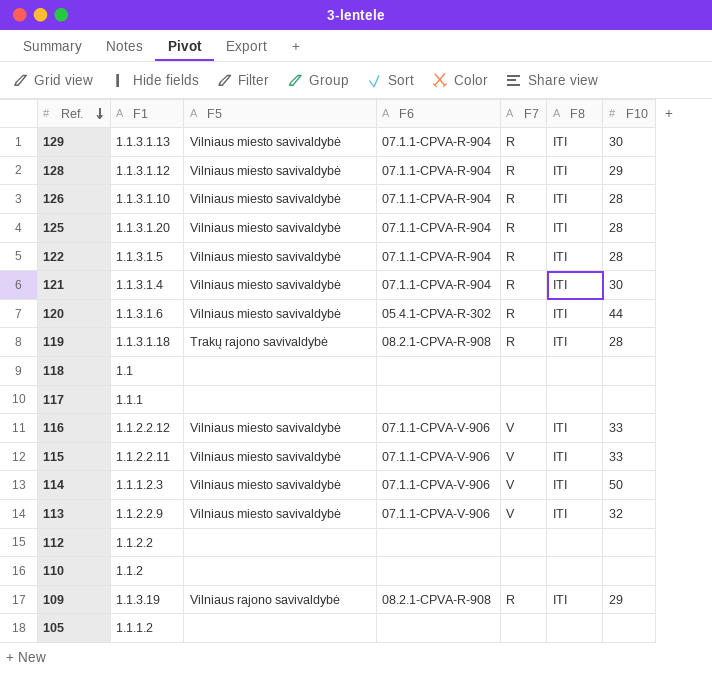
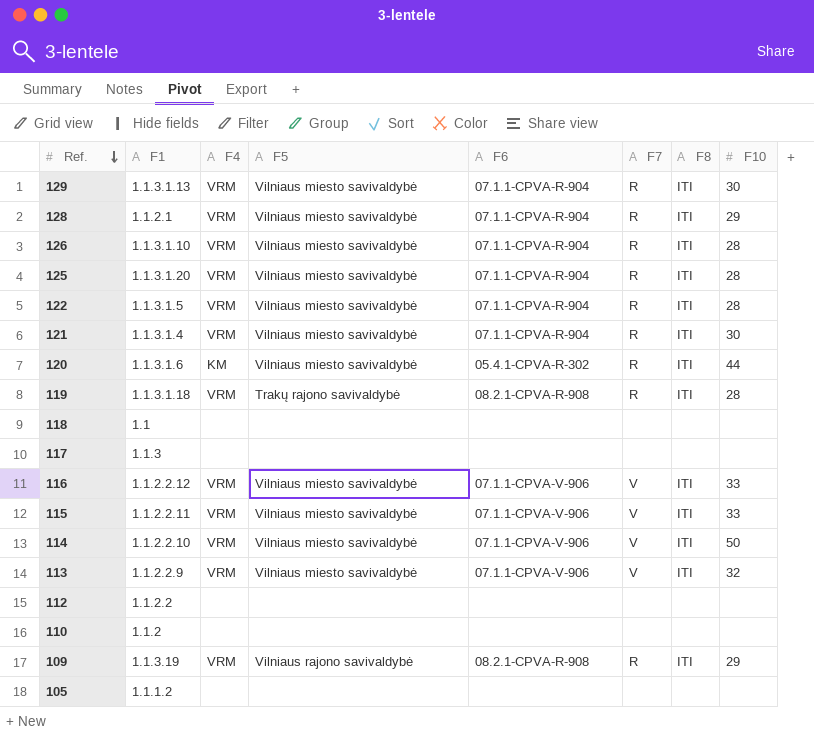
column F4 | position: none -> 3
128 | F1: 1.1.3.1.12 -> 1.1.2.1
117 | F1: 1.1.1 -> 1.1.3
114 | F1: 1.1.1.2.3 -> 1.1.2.2.10

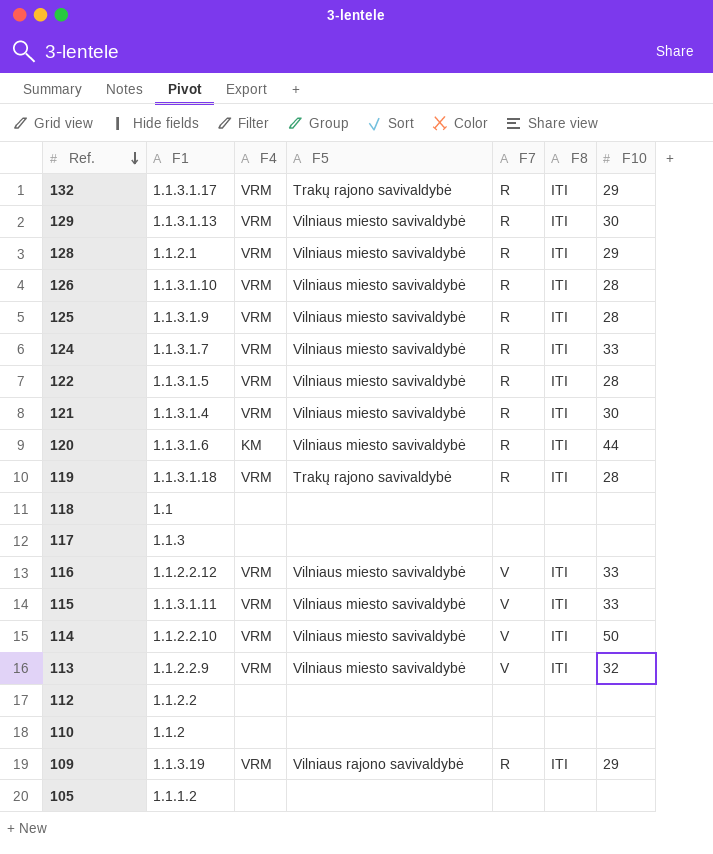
column F6 | position: 5 -> none
row 132: none -> 1.1.3.1.17 | VRM | Trakų rajono savivaldybė | R | ITI | 29
125 | F1: 1.1.3.1.20 -> 1.1.3.1.9
row 124: none -> 1.1.3.1.7 | VRM | Vilniaus miesto savivaldybė | R | ITI | 33
115 | F1: 1.1.2.2.11 -> 1.1.3.1.11

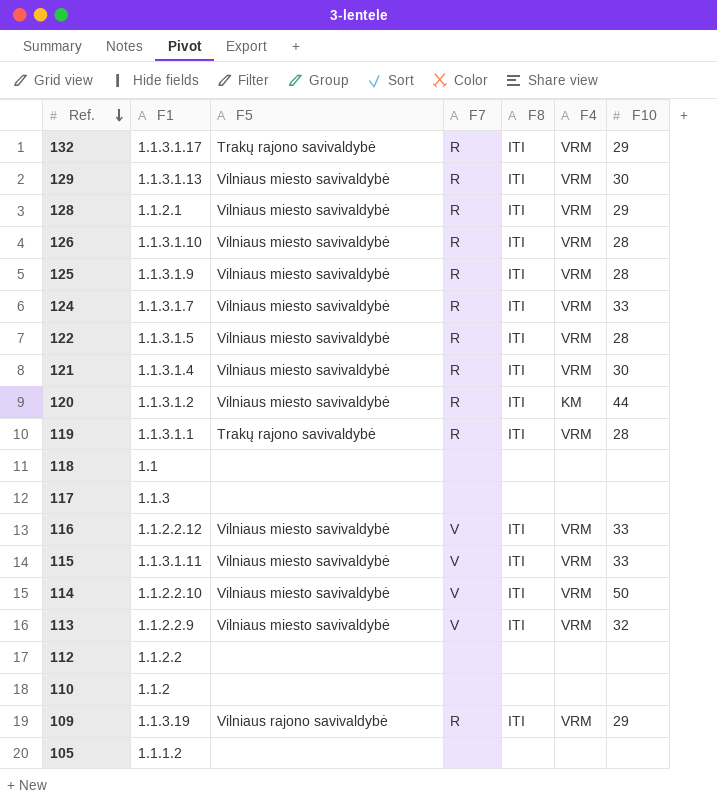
column F4 | position: 3 -> 6
120 | F1: 1.1.3.1.6 -> 1.1.3.1.2
119 | F1: 1.1.3.1.18 -> 1.1.3.1.1

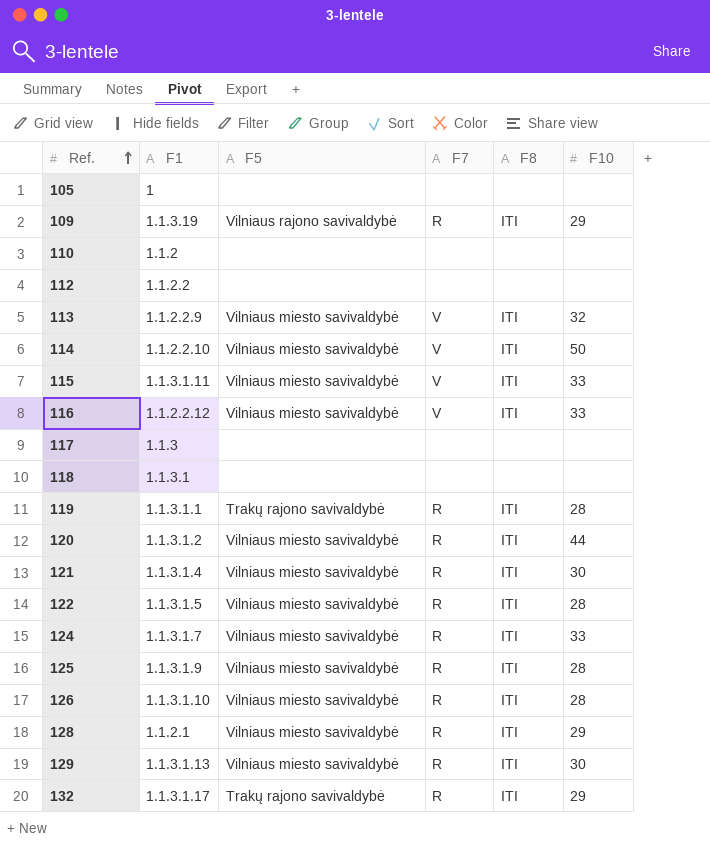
row order: Ref. descending -> Ref. ascending
column F4 | position: 6 -> none
105 | F1: 1.1.1.2 -> 1
118 | F1: 1.1 -> 1.1.3.1

